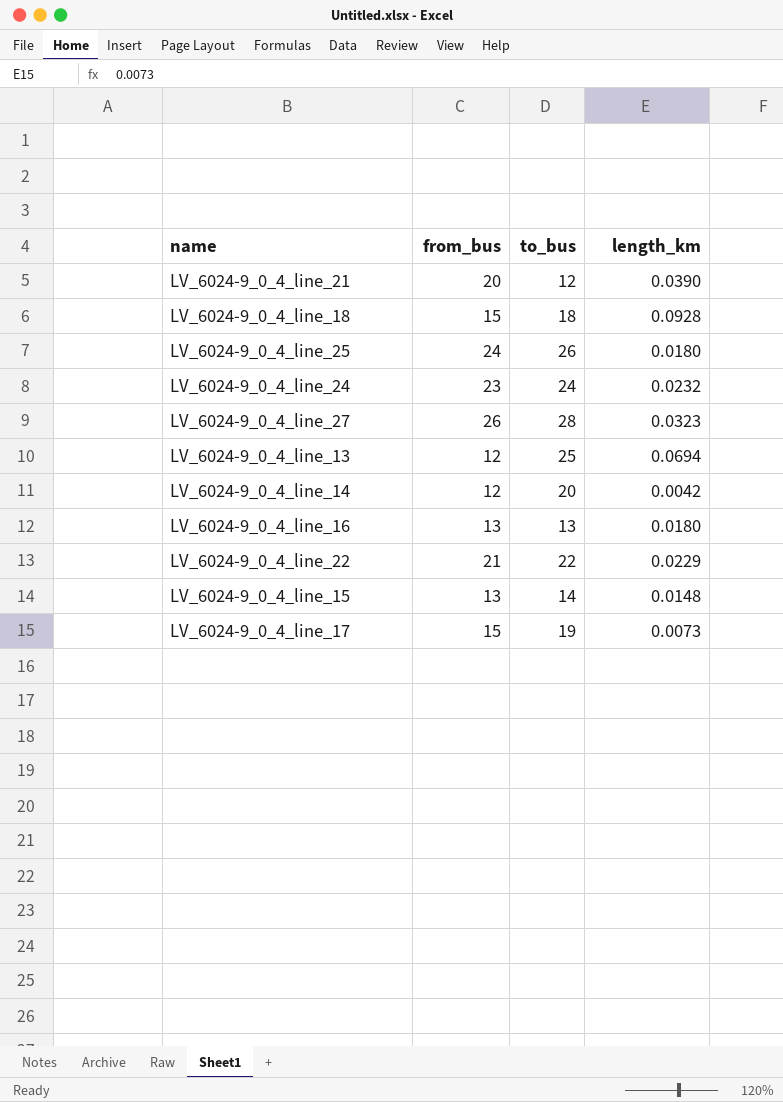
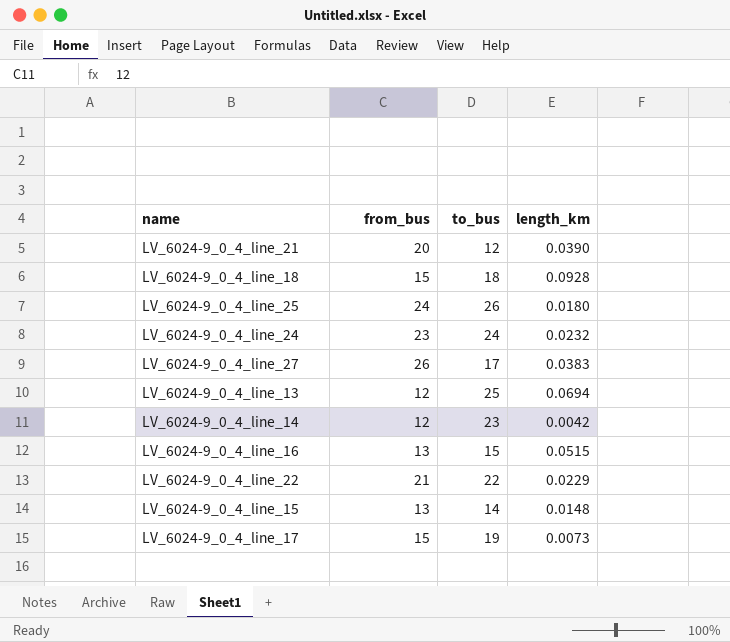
LV_6024-9_0_4_line_27 | to_bus: 28 -> 17
LV_6024-9_0_4_line_27 | length_km: 0.0323 -> 0.0383
LV_6024-9_0_4_line_14 | to_bus: 20 -> 23
LV_6024-9_0_4_line_16 | to_bus: 13 -> 15
LV_6024-9_0_4_line_16 | length_km: 0.0180 -> 0.0515

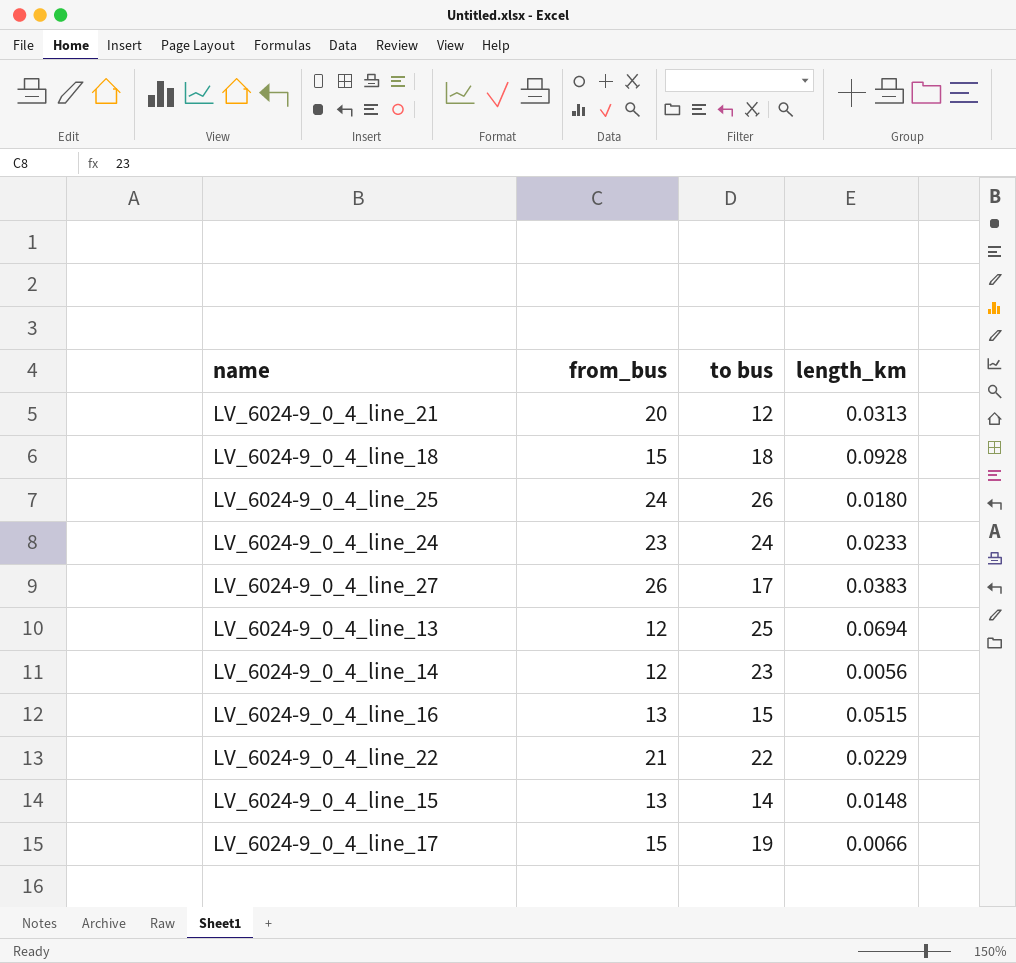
column name: to_bus -> to bus
LV_6024-9_0_4_line_21 | length_km: 0.0390 -> 0.0313
LV_6024-9_0_4_line_24 | length_km: 0.0232 -> 0.0233
LV_6024-9_0_4_line_14 | length_km: 0.0042 -> 0.0056
LV_6024-9_0_4_line_17 | length_km: 0.0073 -> 0.0066

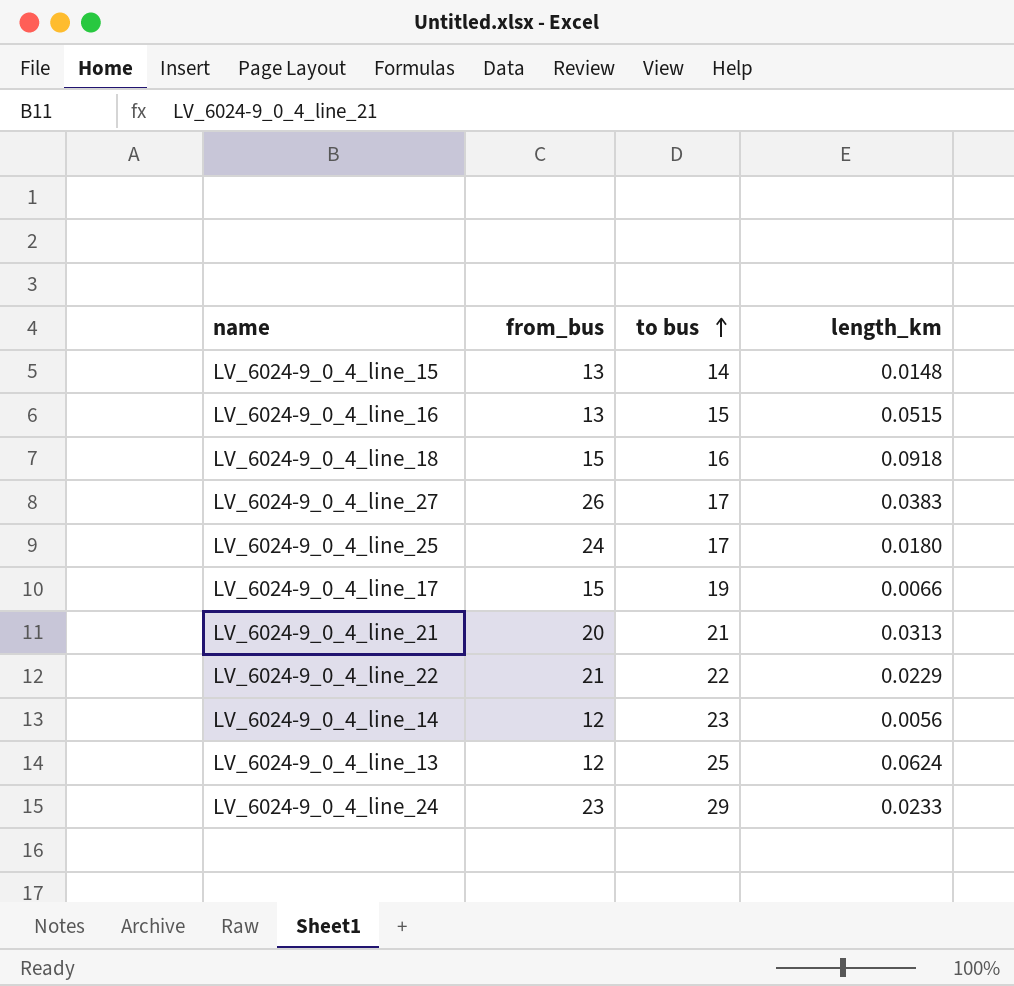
row order: none -> to bus ascending
LV_6024-9_0_4_line_18 | to bus: 18 -> 16
LV_6024-9_0_4_line_18 | length_km: 0.0928 -> 0.0918
LV_6024-9_0_4_line_25 | to bus: 26 -> 17
LV_6024-9_0_4_line_21 | to bus: 12 -> 21
LV_6024-9_0_4_line_13 | length_km: 0.0694 -> 0.0624
LV_6024-9_0_4_line_24 | to bus: 24 -> 29

